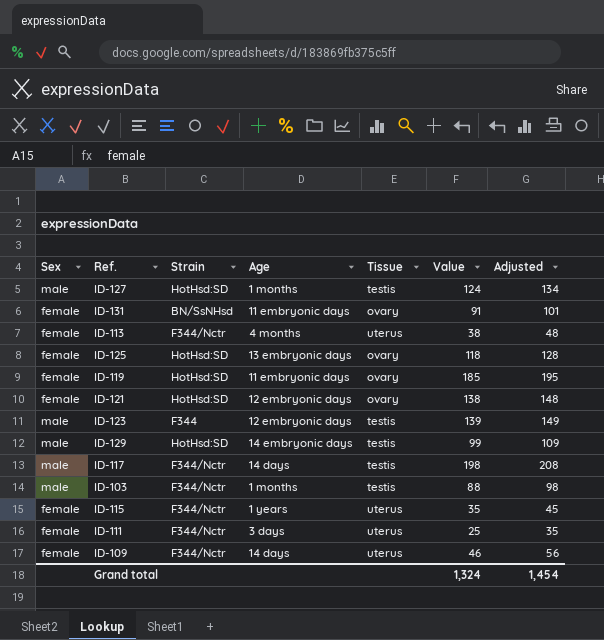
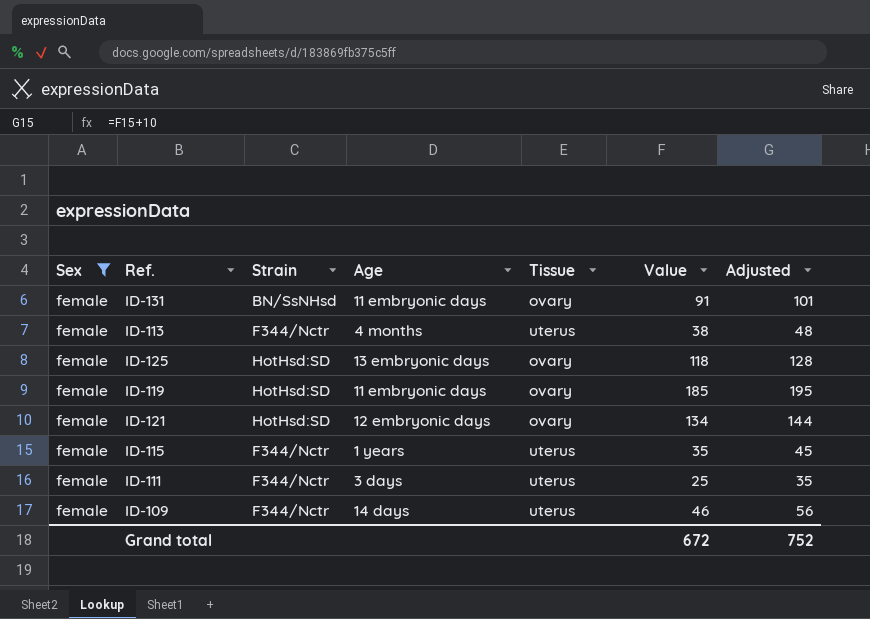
filter: none -> Sex = female
ID-121 | Value: 138 -> 134
ID-121 | Adjusted: 148 -> 144
Grand total | Value: 1,324 -> 672
Grand total | Adjusted: 1,454 -> 752

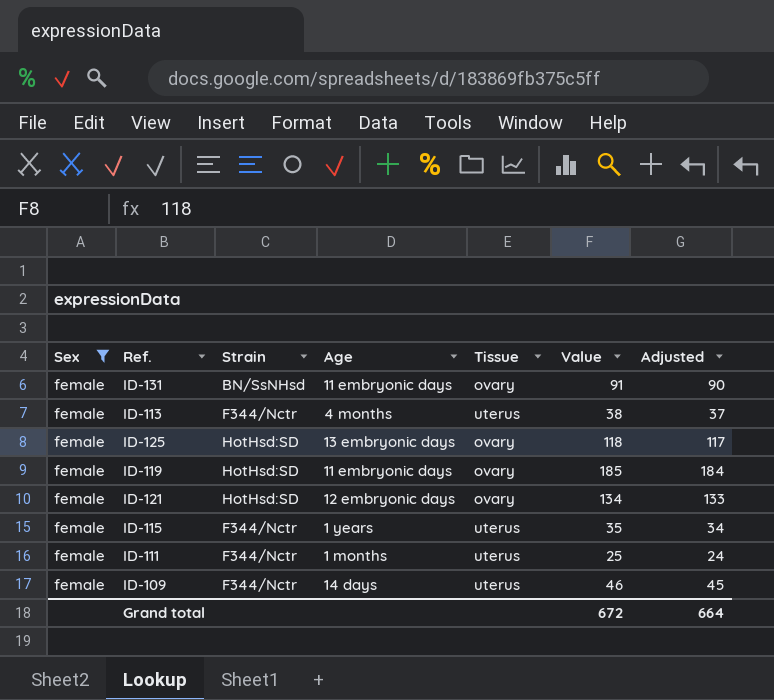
column Adjusted | formula: [Value] + 10 -> [Value] - 1
ID-111 | Age: 3 days -> 1 months
Grand total | Adjusted: 752 -> 664

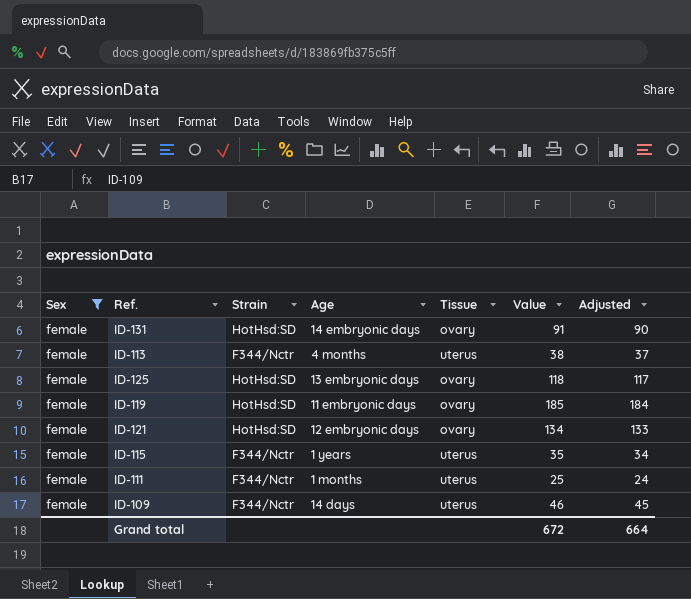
ID-131 | Strain: BN/SsNHsd -> HotHsd:SD
ID-131 | Age: 11 embryonic days -> 14 embryonic days

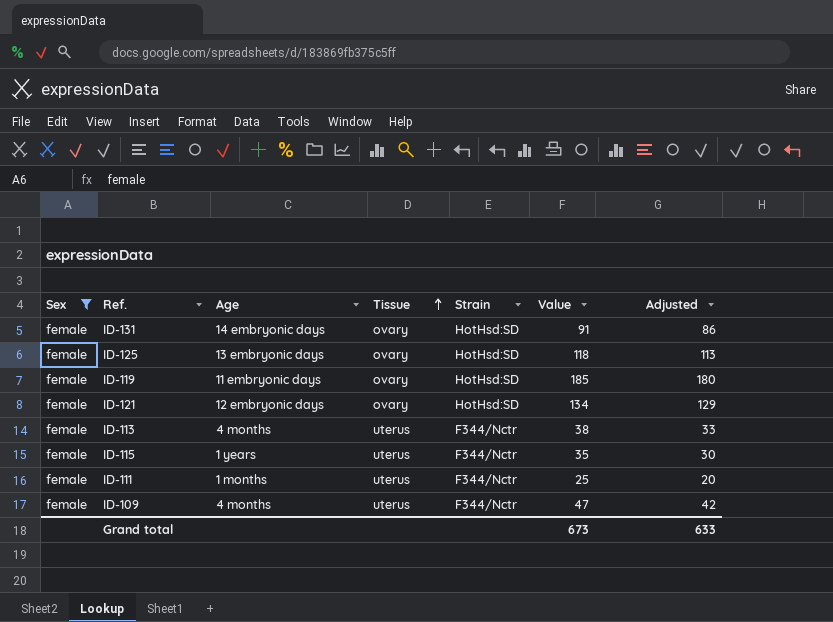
row order: none -> Tissue ascending
column Strain | position: 3 -> 5
column Adjusted | formula: [Value] - 1 -> [Value] - 5
ID-109 | Age: 14 days -> 4 months
ID-109 | Value: 46 -> 47
Grand total | Value: 672 -> 673
Grand total | Adjusted: 664 -> 633

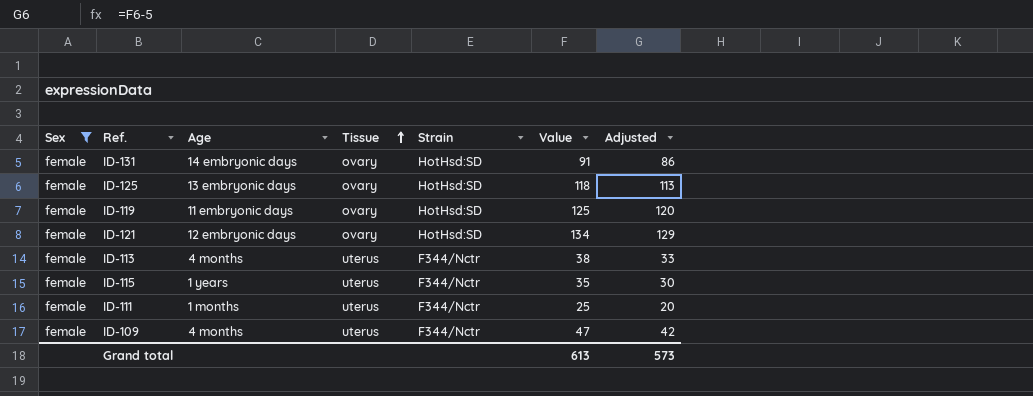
ID-119 | Value: 185 -> 125
ID-119 | Adjusted: 180 -> 120
Grand total | Value: 673 -> 613
Grand total | Adjusted: 633 -> 573

